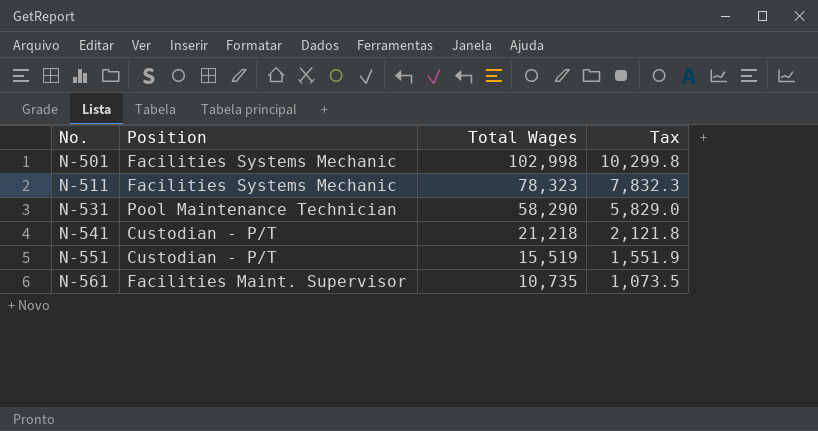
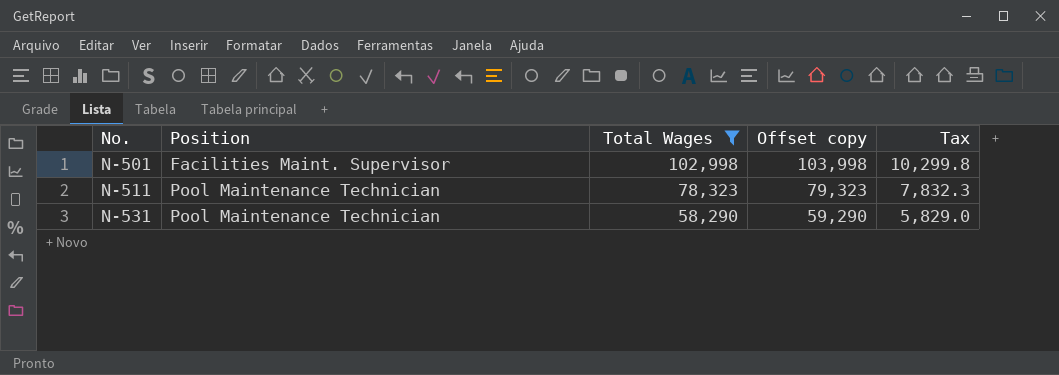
filter: none -> Total Wages >= 58,290
column Offset copy | formula: none -> [Total Wages] + 1000
N-501 | Position: Facilities Systems Mechanic -> Facilities Maint. Supervisor
N-511 | Position: Facilities Systems Mechanic -> Pool Maintenance Technician

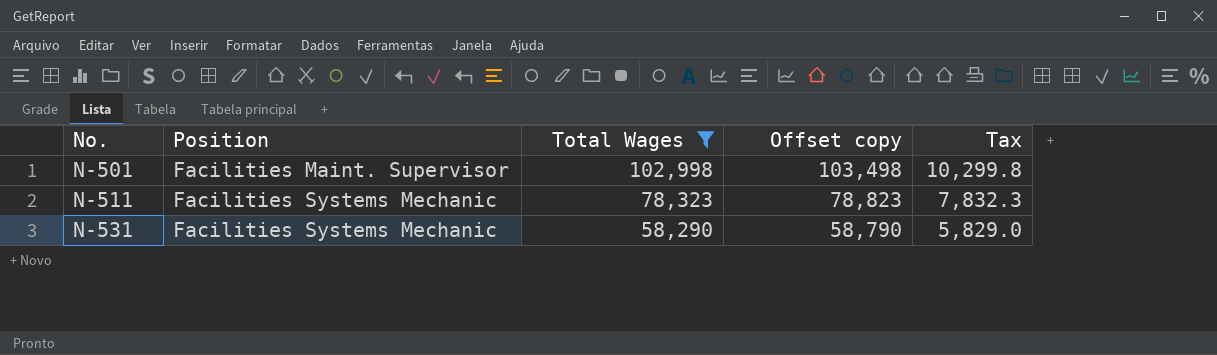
column Offset copy | formula: [Total Wages] + 1000 -> [Total Wages] + 500
N-511 | Position: Pool Maintenance Technician -> Facilities Systems Mechanic
N-531 | Position: Pool Maintenance Technician -> Facilities Systems Mechanic

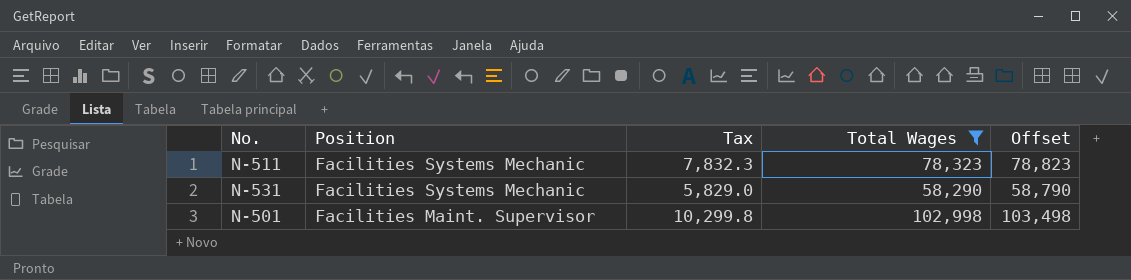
row order: No. ascending -> Position descending
column Tax | position: 5 -> 3
column name: Offset copy -> Offset

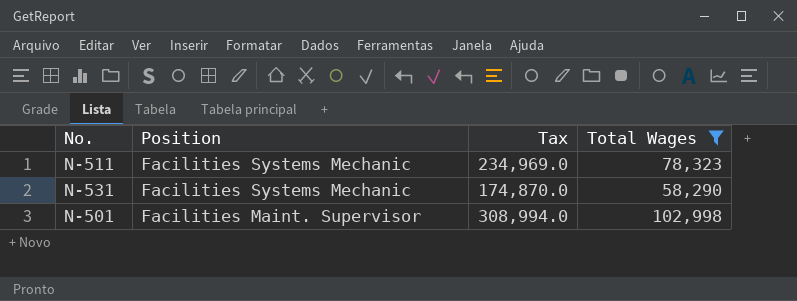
column Offset | formula: [Total Wages] + 500 -> none
column Tax | formula: [Total Wages] * 0.1 -> [Total Wages] * 3

